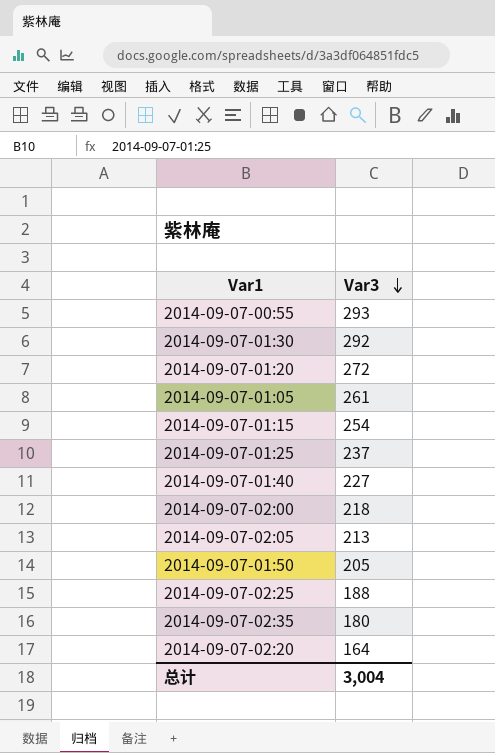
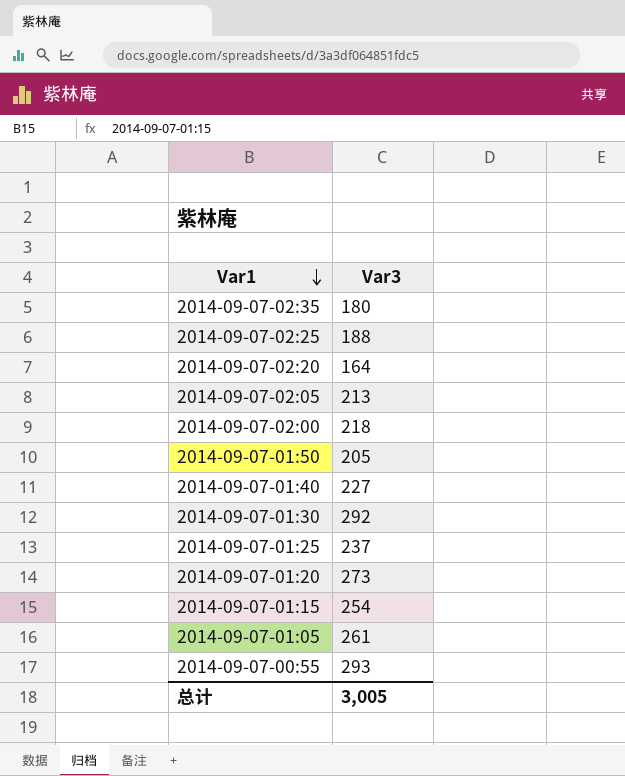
row order: Var3 descending -> Var1 descending
2014-09-07-01:20 | Var3: 272 -> 273
总计 | Var3: 3,004 -> 3,005

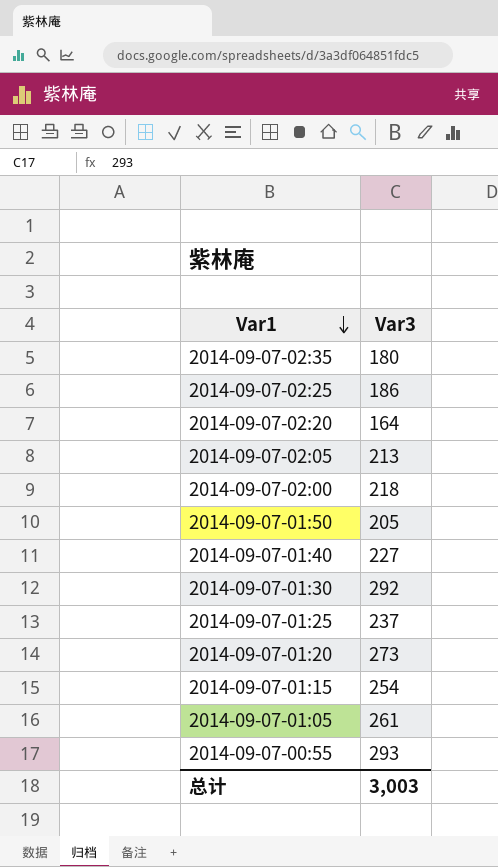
2014-09-07-02:25 | Var3: 188 -> 186
总计 | Var3: 3,005 -> 3,003

